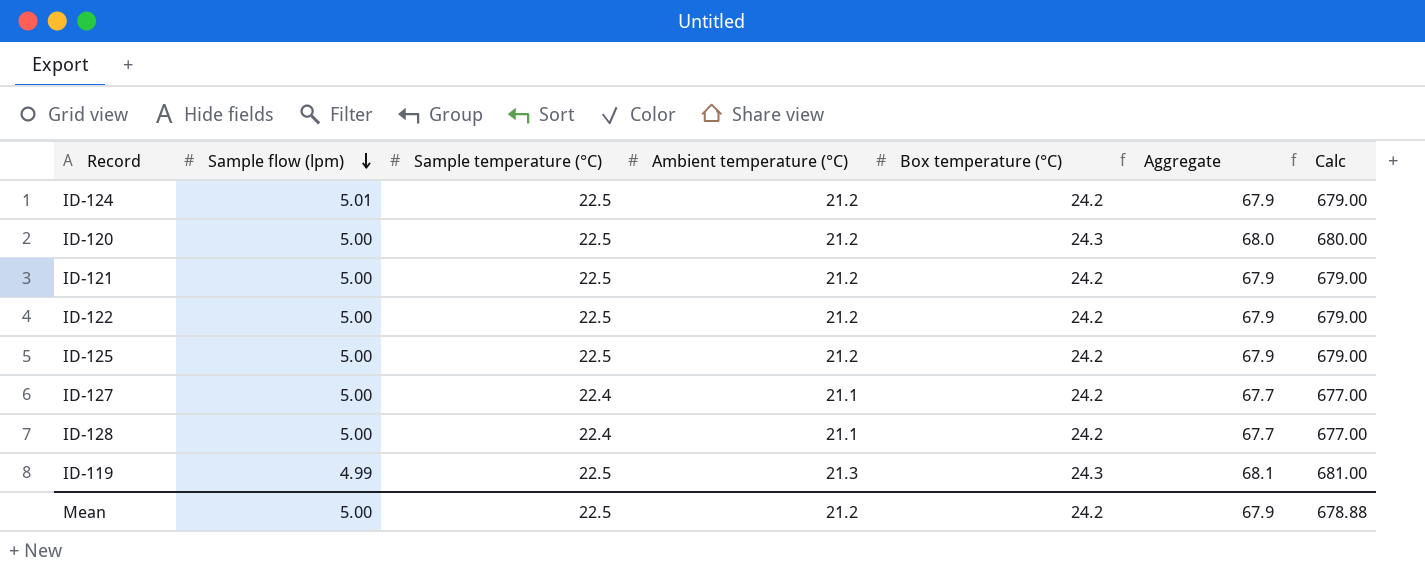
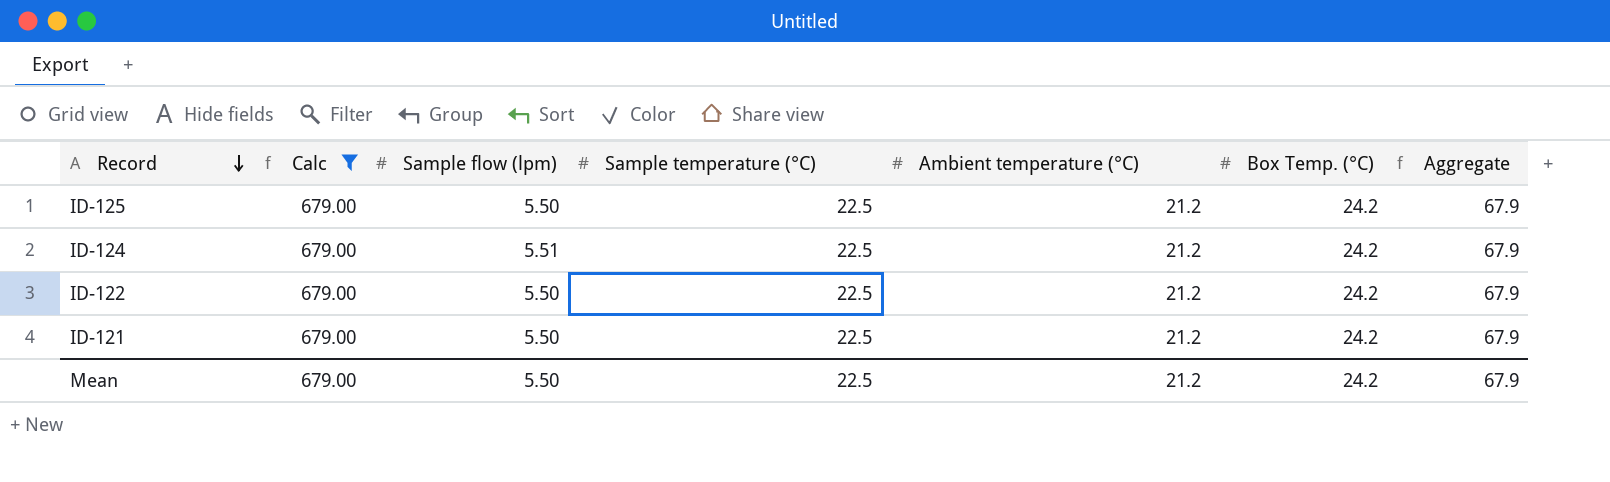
filter: none -> Calc = 679.00
row order: Sample flow (lpm) descending -> Record descending
column Calc | position: 7 -> 2
column name: Box temperature (°C) -> Box Temp. (°C)
ID-125 | Sample flow (lpm): 5.00 -> 5.50
ID-124 | Sample flow (lpm): 5.01 -> 5.51
ID-122 | Sample flow (lpm): 5.00 -> 5.50
ID-121 | Sample flow (lpm): 5.00 -> 5.50
Mean | Calc: 678.88 -> 679.00
Mean | Sample flow (lpm): 5.00 -> 5.50

